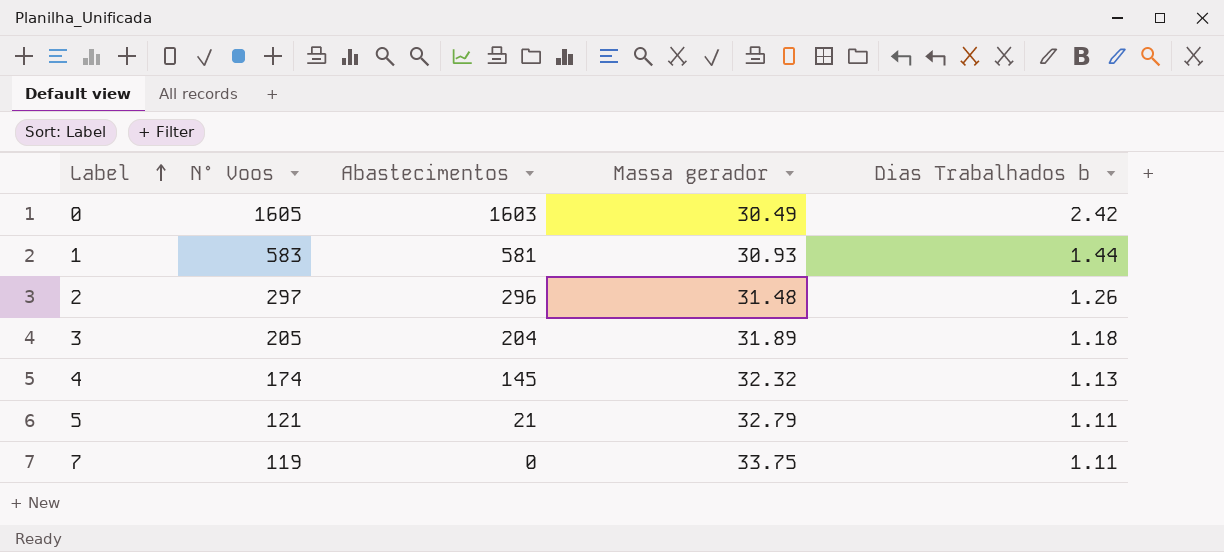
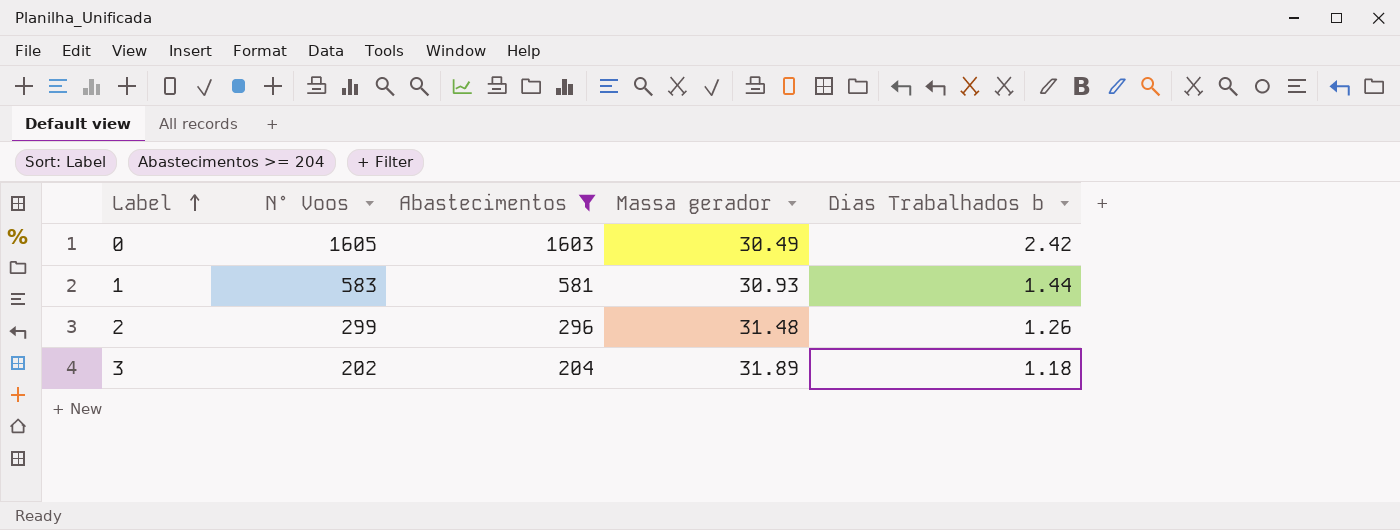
filter: none -> Abastecimentos >= 204
2 | N° Voos: 297 -> 299
3 | N° Voos: 205 -> 202

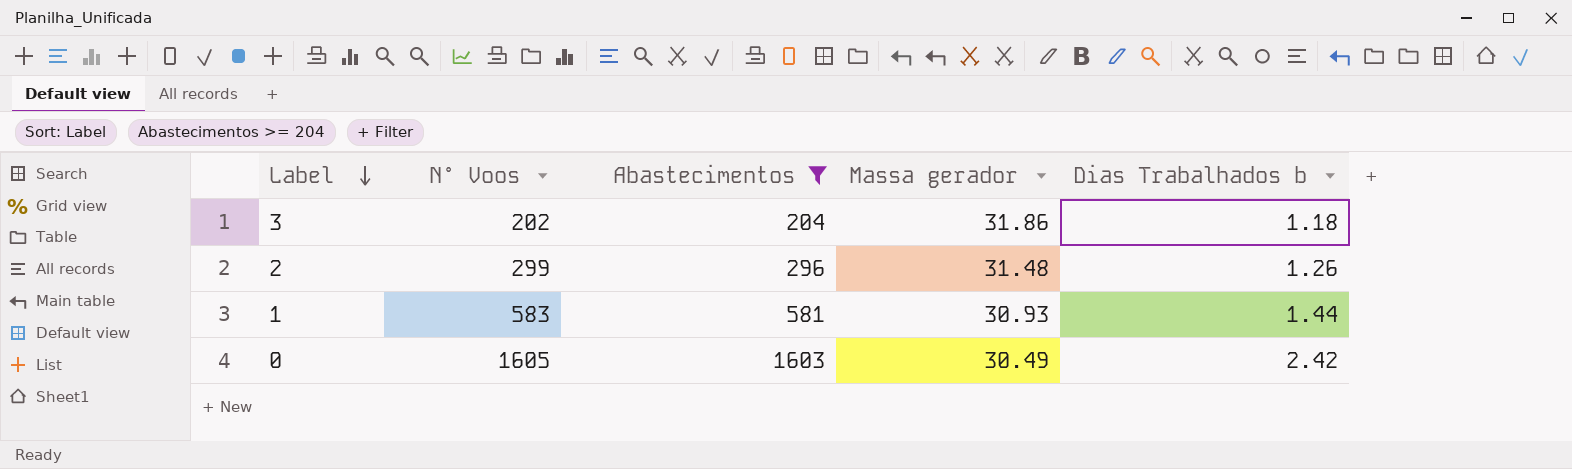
row order: Label ascending -> Label descending
3 | Massa gerador: 31.89 -> 31.86

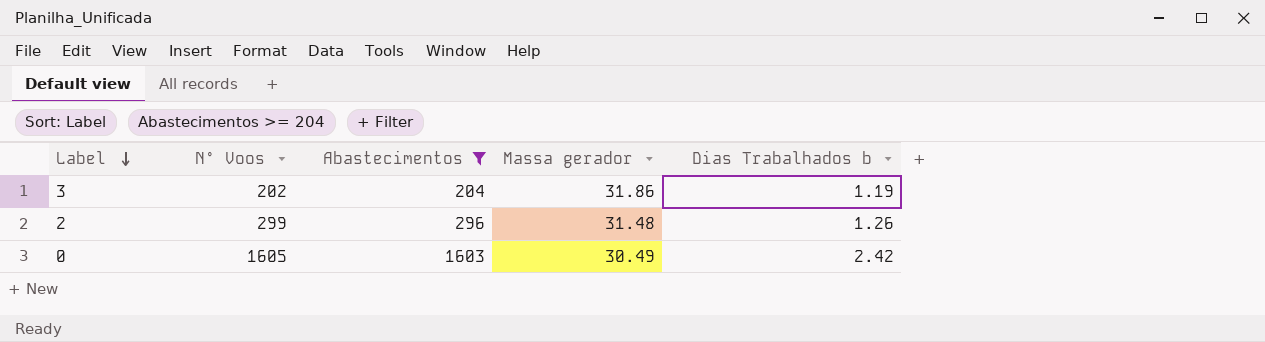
row 1: 583 | 581 | 30.93 | 1.44 -> none
3 | Dias Trabalhados b: 1.18 -> 1.19

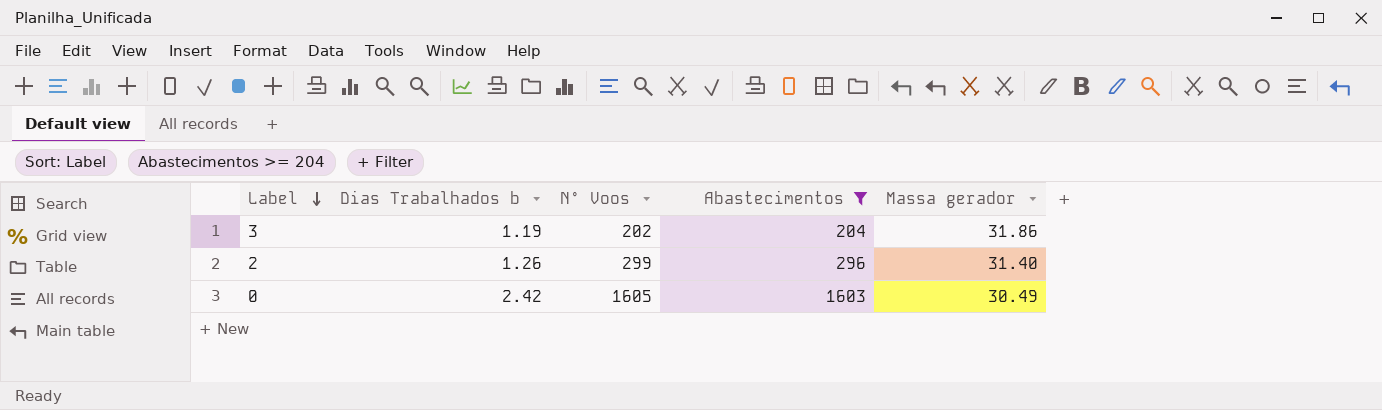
column Dias Trabalhados b | position: 5 -> 2
2 | Massa gerador: 31.48 -> 31.40

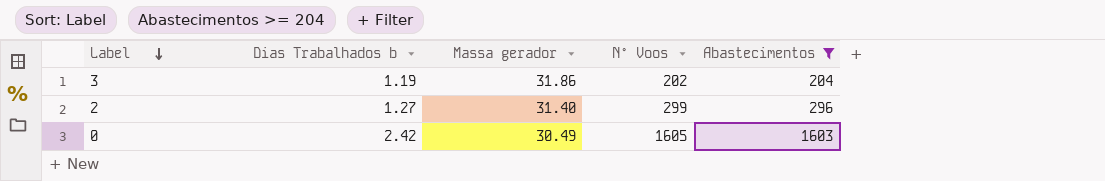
column Massa gerador | position: 5 -> 3
2 | Dias Trabalhados b: 1.26 -> 1.27

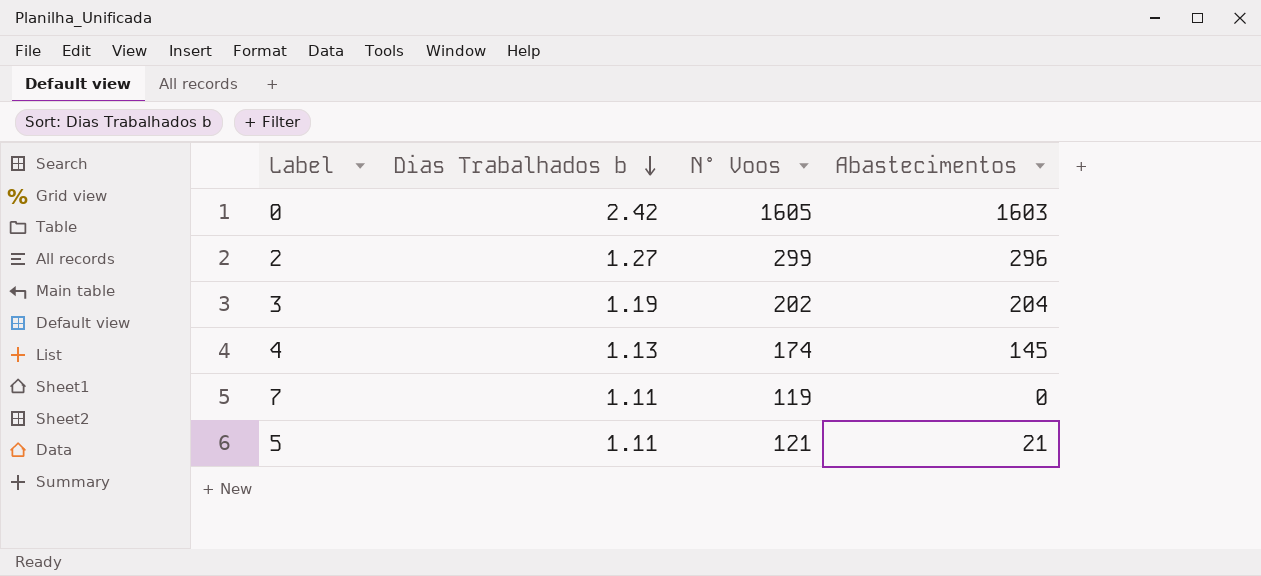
filter: Abastecimentos >= 204 -> none
row order: Label descending -> Dias Trabalhados b descending
column Massa gerador | position: 3 -> none

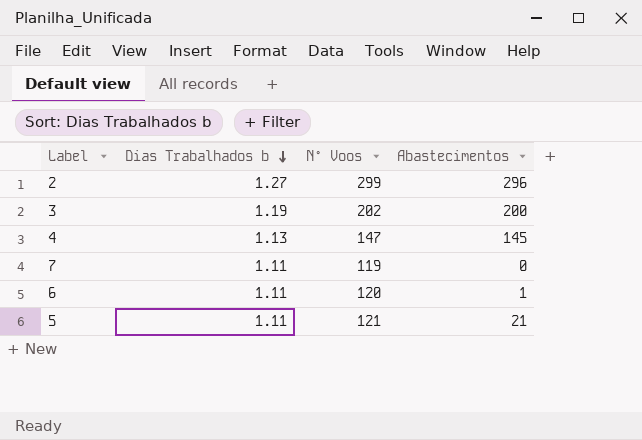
row 0: 2.42 | 1605 | 1603 -> none
3 | Abastecimentos: 204 -> 200
4 | N° Voos: 174 -> 147
row 6: none -> 1.11 | 120 | 1

